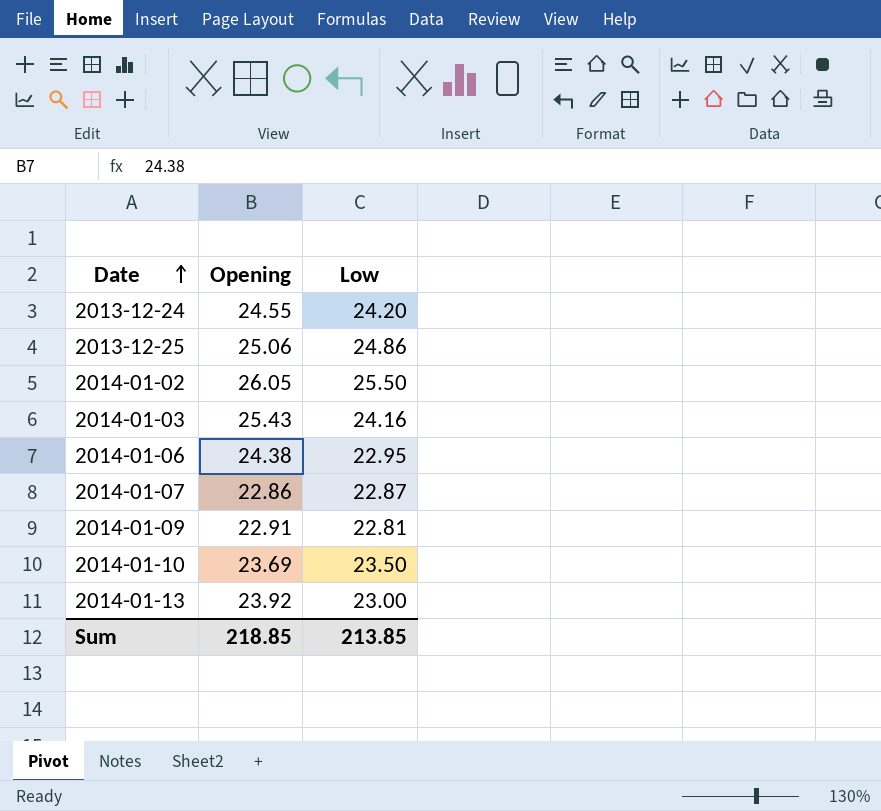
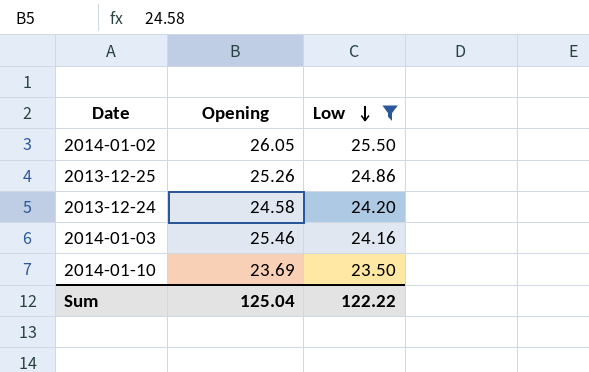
filter: none -> Low >= 23.50
row order: Date ascending -> Low descending
2013-12-25 | Opening: 25.06 -> 25.26
2013-12-24 | Opening: 24.55 -> 24.58
2014-01-03 | Opening: 25.43 -> 25.46
Sum | Opening: 218.85 -> 125.04
Sum | Low: 213.85 -> 122.22

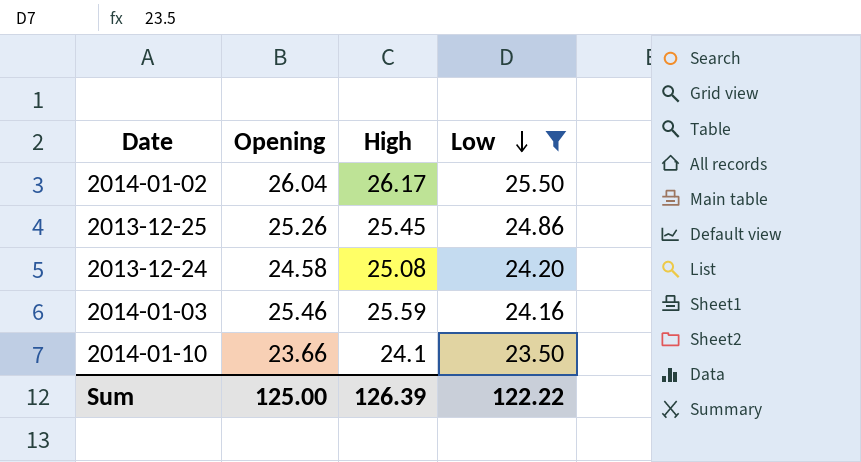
column High | position: none -> 3
2014-01-02 | Opening: 26.05 -> 26.04
2014-01-10 | Opening: 23.69 -> 23.66
Sum | Opening: 125.04 -> 125.00

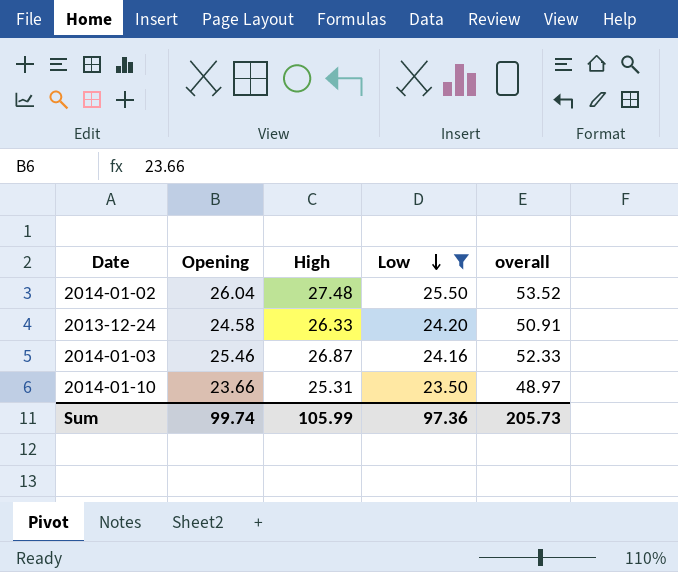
column overall | formula: none -> [Opening] + [High]
row 2013-12-25: 25.26 | 25.45 | 24.86 -> none
2014-01-02 | High: 26.17 -> 27.48
2013-12-24 | High: 25.08 -> 26.33
2014-01-03 | High: 25.59 -> 26.87
2014-01-10 | High: 24.1 -> 25.31
Sum | Opening: 125.00 -> 99.74
Sum | High: 126.39 -> 105.99
Sum | Low: 122.22 -> 97.36

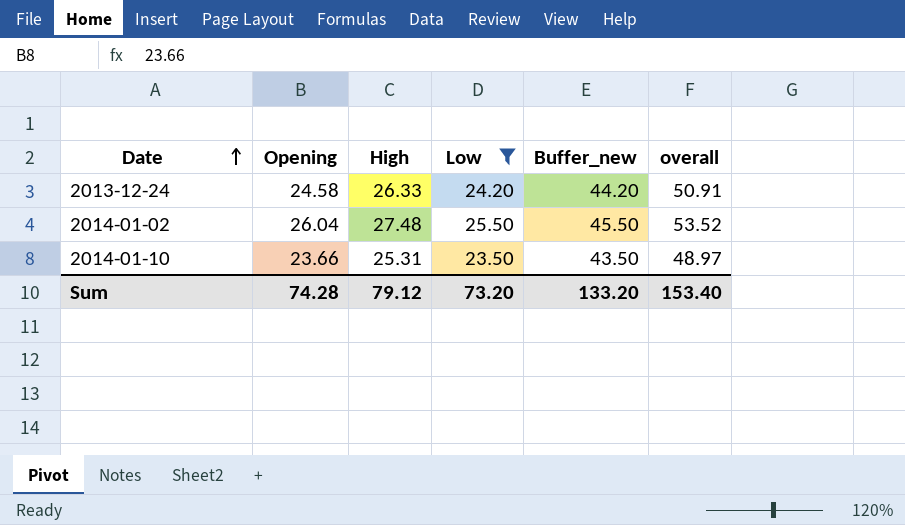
row order: Low descending -> Date ascending
column Buffer_new | formula: none -> [Low] + 20
row 2014-01-03: 25.46 | 26.87 | 24.16 | 52.33 -> none
Sum | Opening: 99.74 -> 74.28
Sum | High: 105.99 -> 79.12
Sum | Low: 97.36 -> 73.20
Sum | overall: 205.73 -> 153.40

